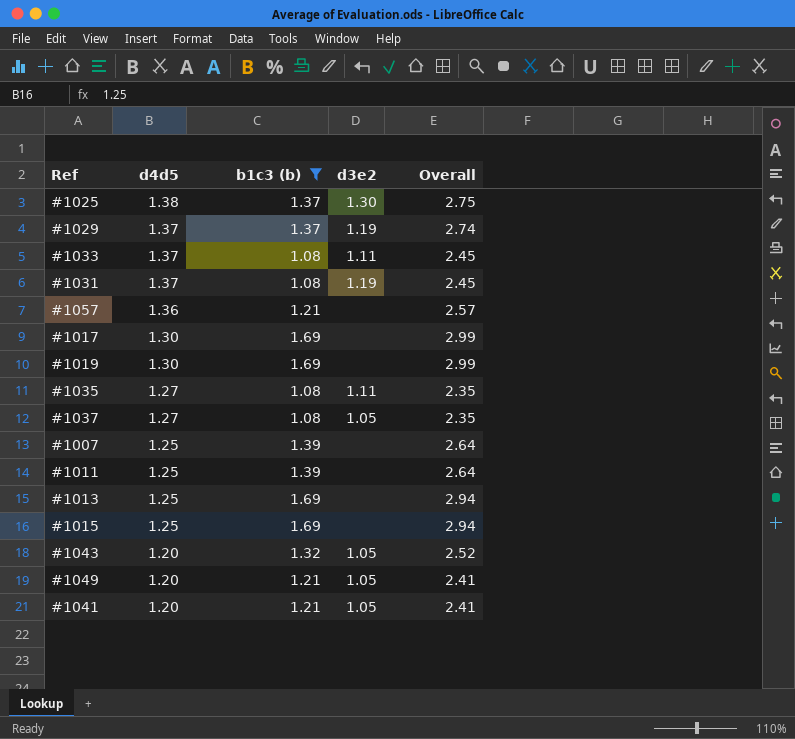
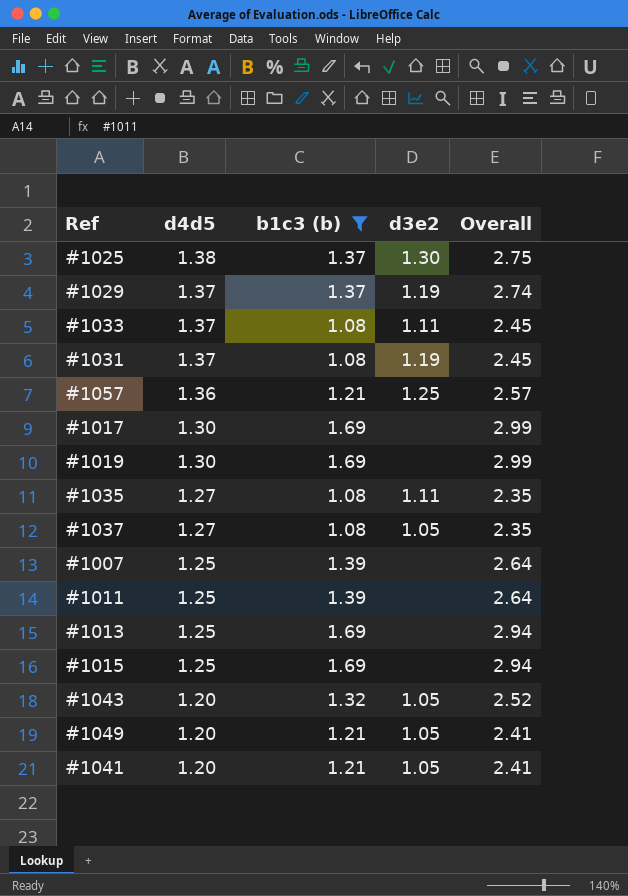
#1057 | d3e2: none -> 1.25

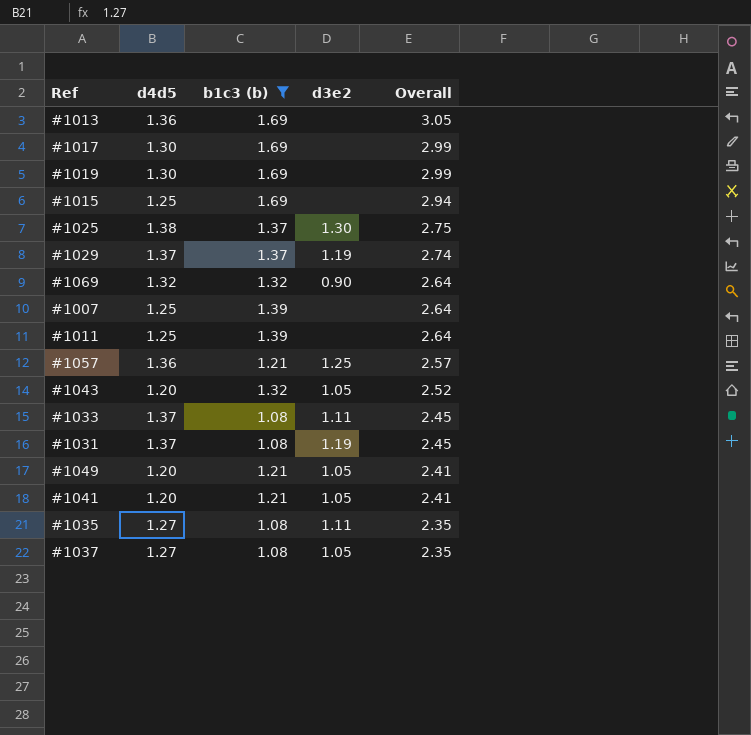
row order: d4d5 descending -> Overall descending
#1013 | d4d5: 1.25 -> 1.36
#1013 | Overall: 2.94 -> 3.05
row #1069: none -> 1.32 | 1.32 | 0.90 | 2.64

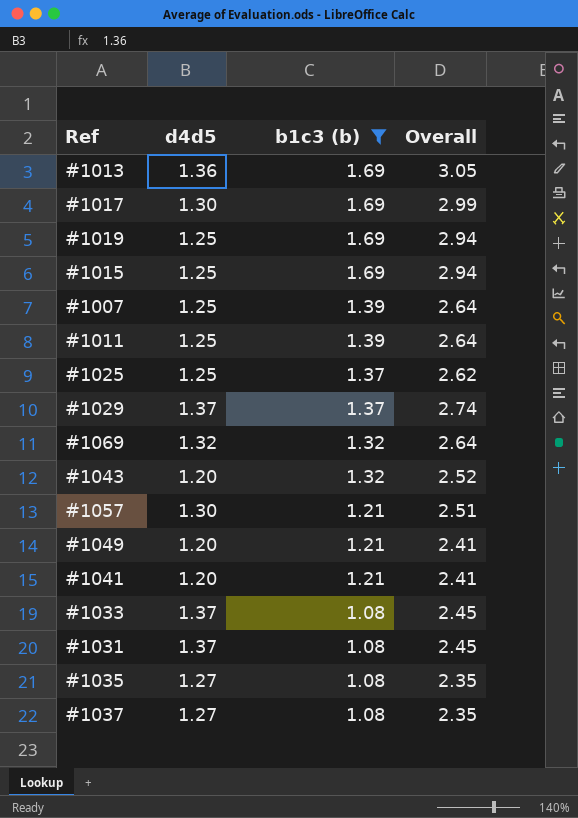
row order: Overall descending -> b1c3 (b) descending
column d3e2 | position: 4 -> none
#1019 | d4d5: 1.30 -> 1.25
#1019 | Overall: 2.99 -> 2.94
#1025 | d4d5: 1.38 -> 1.25
#1025 | Overall: 2.75 -> 2.62
#1057 | d4d5: 1.36 -> 1.30
#1057 | Overall: 2.57 -> 2.51

